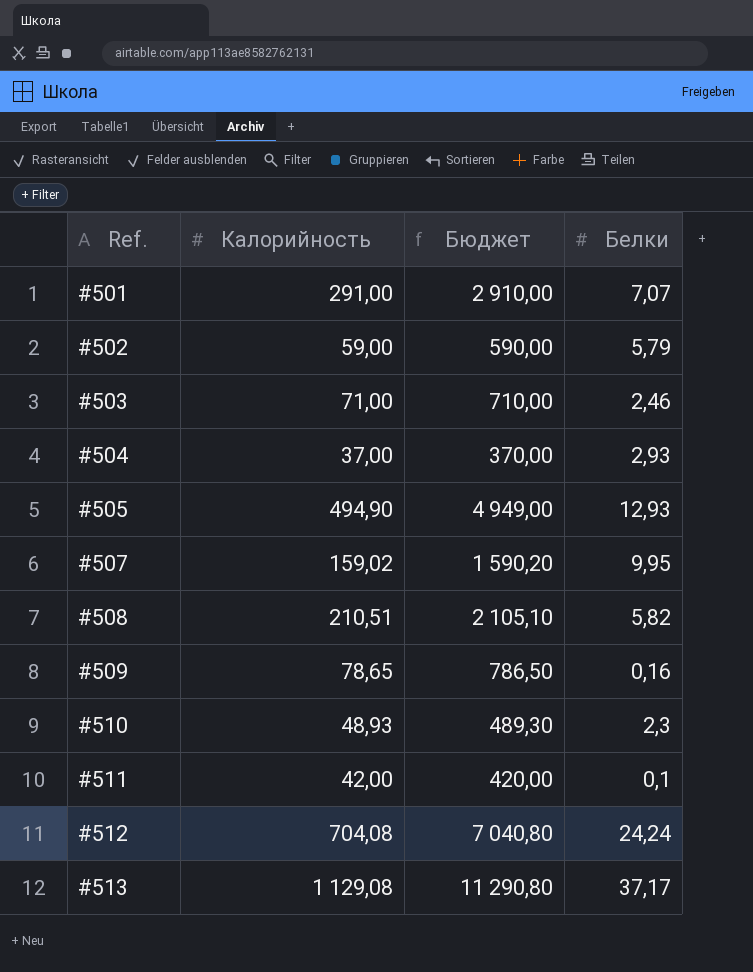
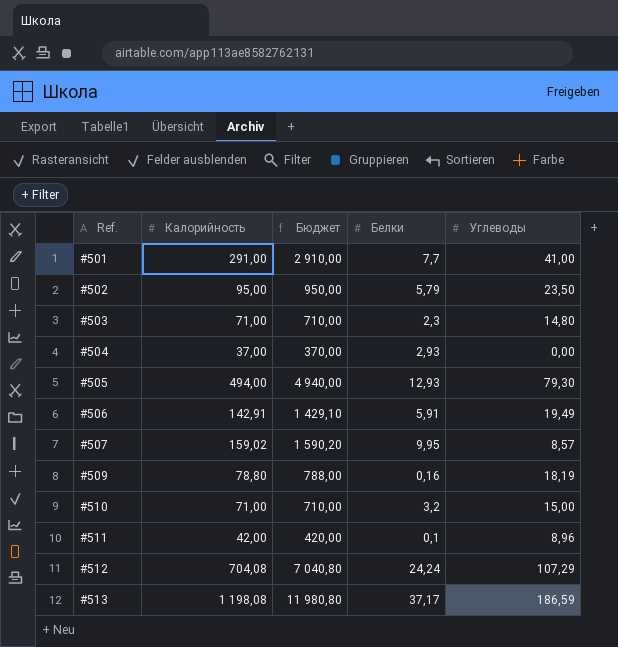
column Углеводы | position: none -> 5
row #508: 210,51 | 2 105,10 | 5,82 -> none
#501 | Белки: 7,07 -> 7,7
#502 | Калорийность: 59,00 -> 95,00
#502 | Бюджет: 590,00 -> 950,00
#503 | Белки: 2,46 -> 2,3
#505 | Калорийность: 494,90 -> 494,00
#505 | Бюджет: 4 949,00 -> 4 940,00
row #506: none -> 142,91 | 1 429,10 | 5,91 | 19,49
#509 | Калорийность: 78,65 -> 78,80
#509 | Бюджет: 786,50 -> 788,00
#510 | Калорийность: 48,93 -> 71,00
#510 | Бюджет: 489,30 -> 710,00
#510 | Белки: 2,3 -> 3,2
#513 | Калорийность: 1 129,08 -> 1 198,08
#513 | Бюджет: 11 290,80 -> 11 980,80

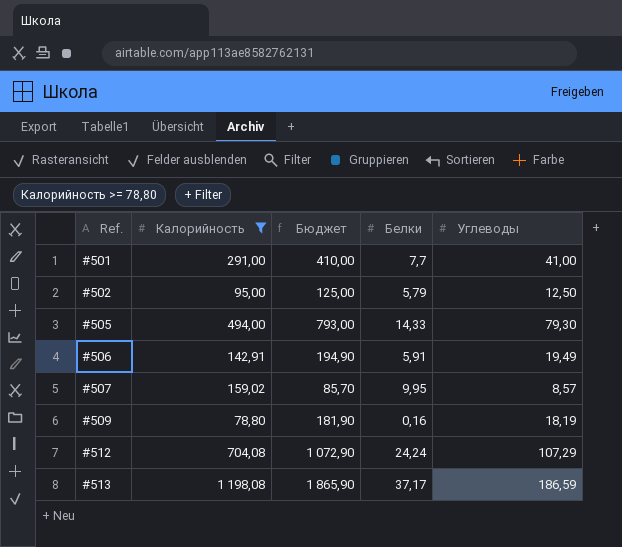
filter: none -> Калорийность >= 78,80
column Бюджет | formula: [Калорийность] * 10 -> [Углеводы] * 10
#502 | Углеводы: 23,50 -> 12,50
#505 | Белки: 12,93 -> 14,33

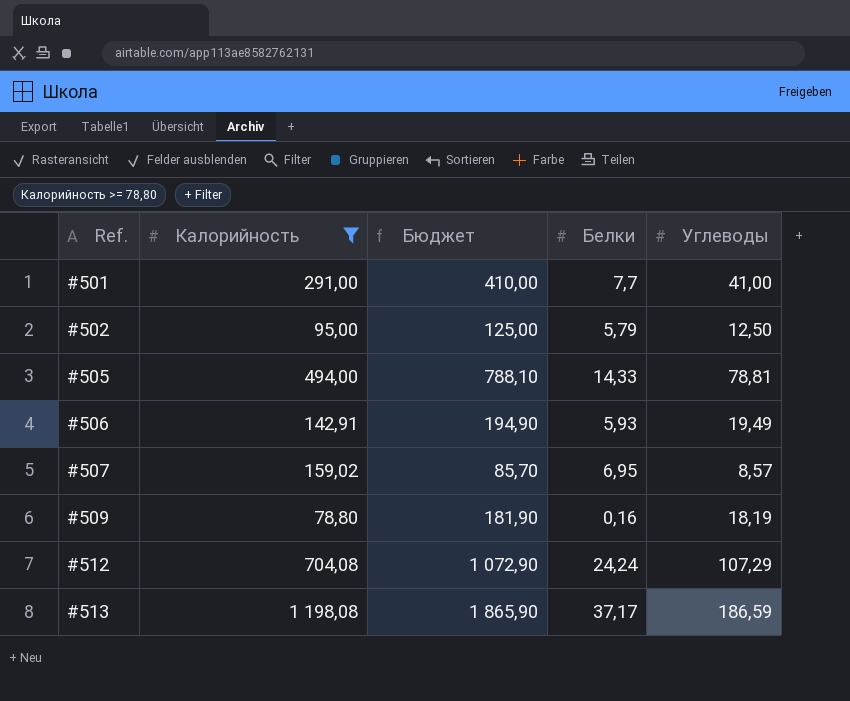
#505 | Бюджет: 793,00 -> 788,10
#505 | Углеводы: 79,30 -> 78,81
#506 | Белки: 5,91 -> 5,93
#507 | Белки: 9,95 -> 6,95

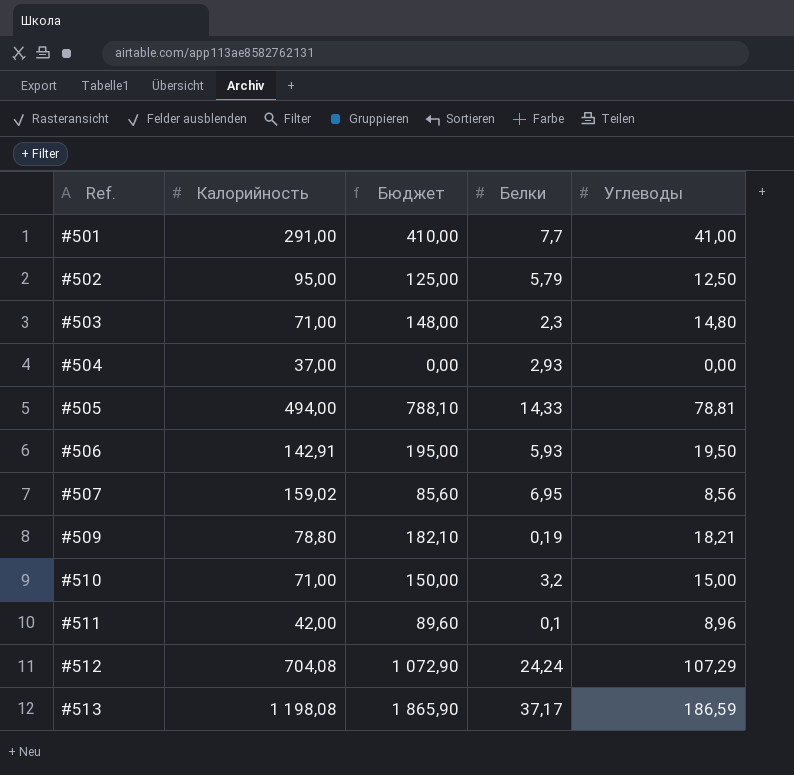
filter: Калорийность >= 78,80 -> none
#506 | Бюджет: 194,90 -> 195,00
#506 | Углеводы: 19,49 -> 19,50
#507 | Бюджет: 85,70 -> 85,60
#507 | Углеводы: 8,57 -> 8,56
#509 | Бюджет: 181,90 -> 182,10
#509 | Белки: 0,16 -> 0,19
#509 | Углеводы: 18,19 -> 18,21

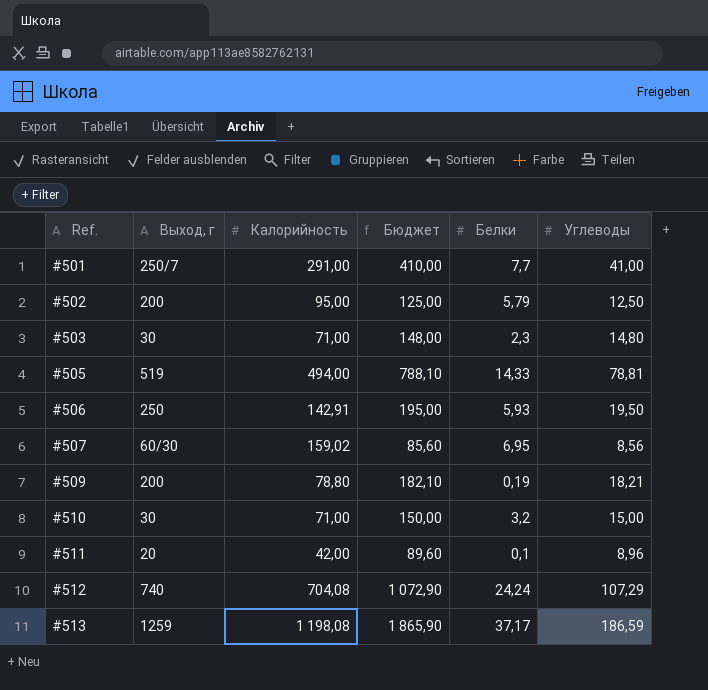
column Выход, г | position: none -> 2
row #504: 37,00 | 0,00 | 2,93 | 0,00 -> none

